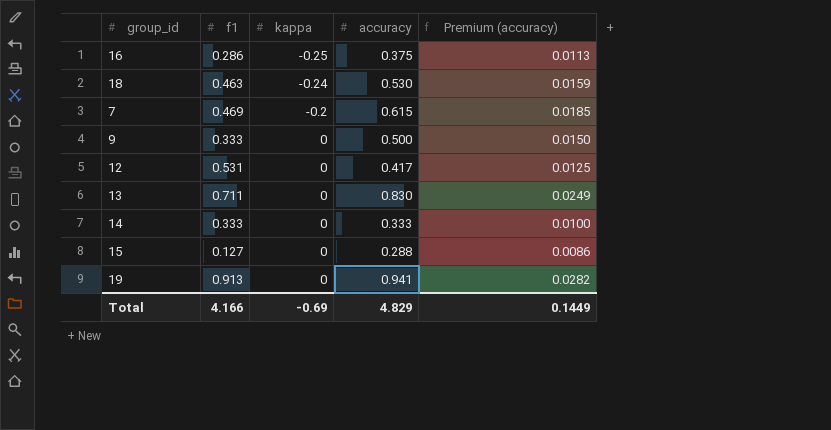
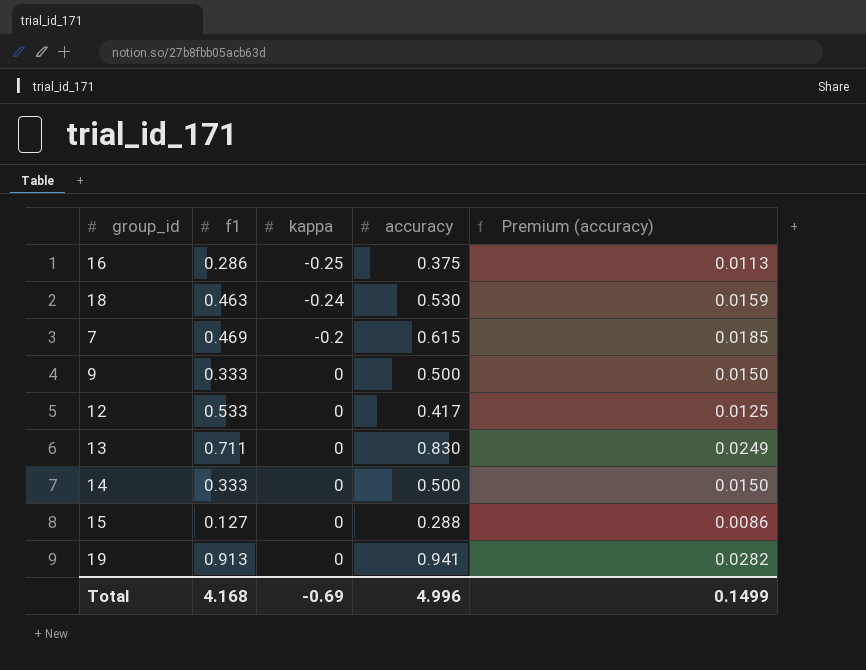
12 | f1: 0.531 -> 0.533
14 | accuracy: 0.333 -> 0.500
14 | Premium (accuracy): 0.0100 -> 0.0150
Total | f1: 4.166 -> 4.168
Total | accuracy: 4.829 -> 4.996
Total | Premium (accuracy): 0.1449 -> 0.1499

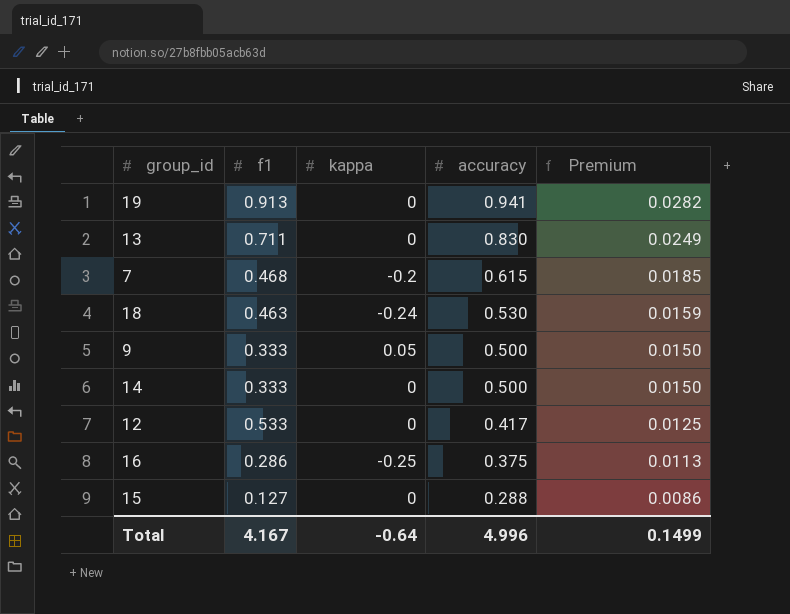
row order: kappa ascending -> accuracy descending
column name: Premium (accuracy) -> Premium
7 | f1: 0.469 -> 0.468
9 | kappa: 0 -> 0.05
Total | f1: 4.168 -> 4.167
Total | kappa: -0.69 -> -0.64

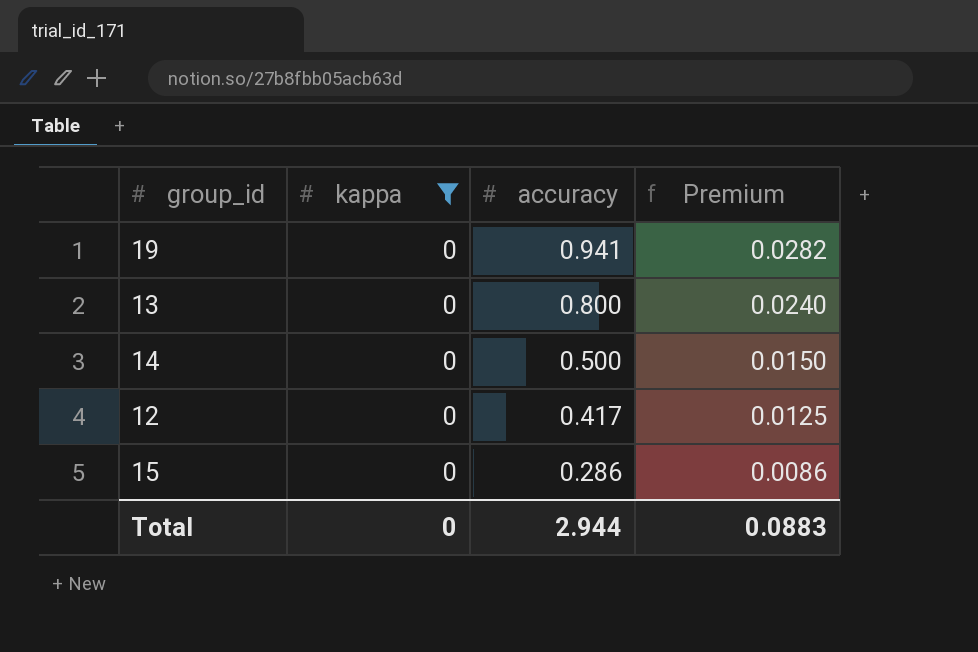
filter: none -> kappa = 0
column f1 | position: 2 -> none
13 | accuracy: 0.830 -> 0.800
13 | Premium: 0.0249 -> 0.0240
15 | accuracy: 0.288 -> 0.286
Total | kappa: -0.64 -> 0
Total | accuracy: 4.996 -> 2.944
Total | Premium: 0.1499 -> 0.0883

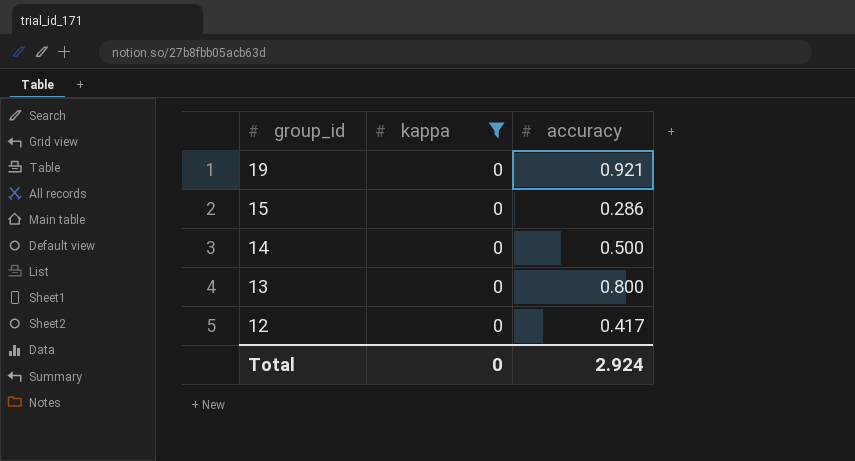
row order: accuracy descending -> group_id descending
column Premium | formula: [accuracy] * 0.03 -> none
19 | accuracy: 0.941 -> 0.921
Total | accuracy: 2.944 -> 2.924

